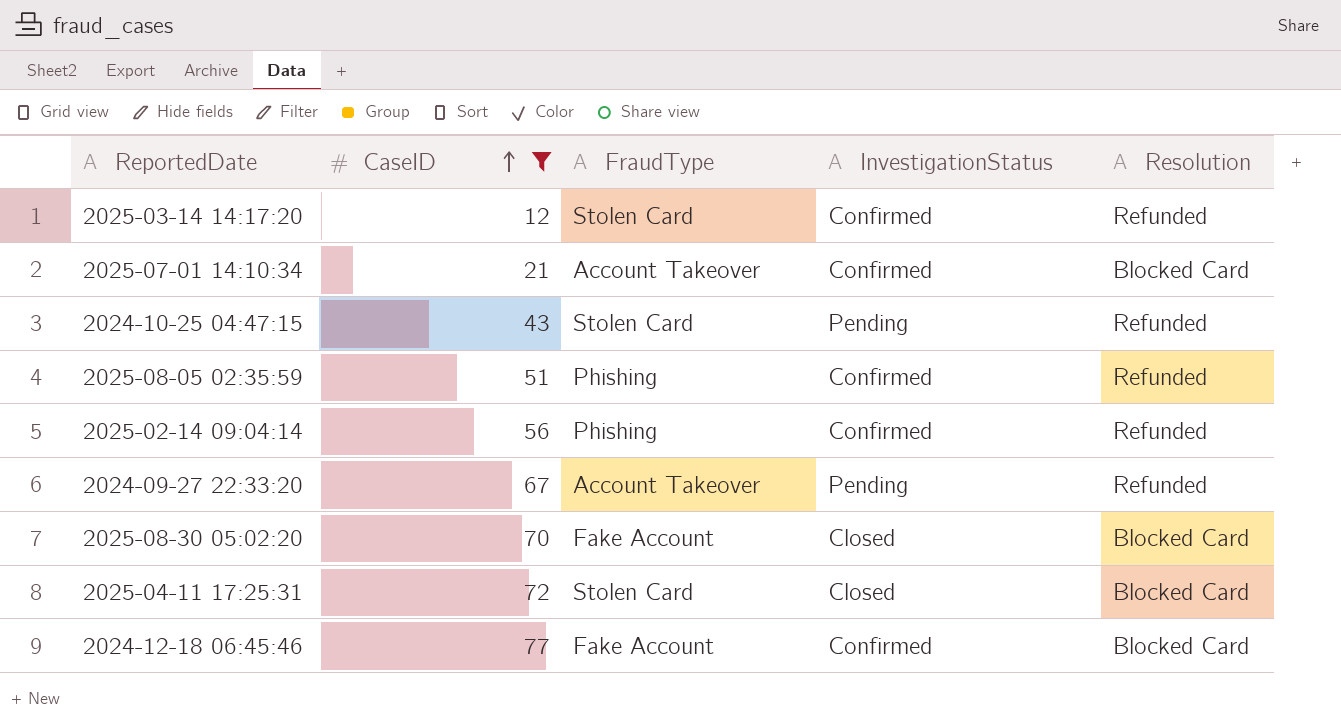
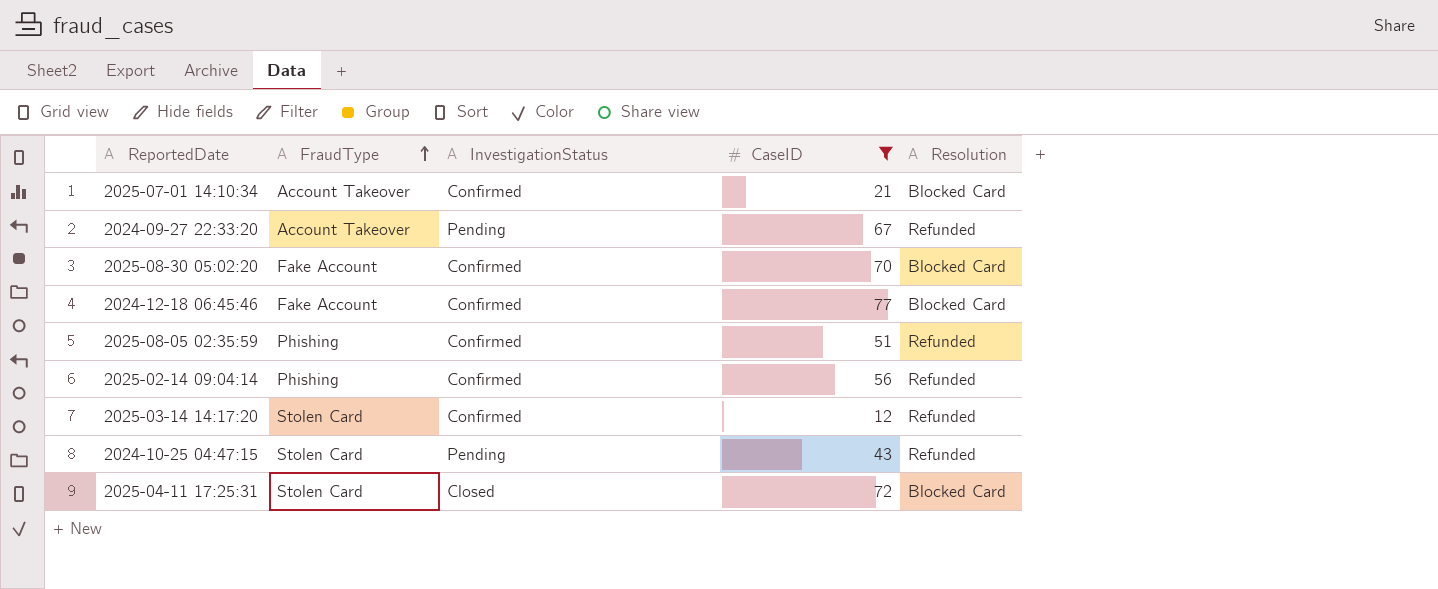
row order: CaseID ascending -> FraudType ascending
column CaseID | position: 2 -> 4
2025-08-30 05:02:20 | InvestigationStatus: Closed -> Confirmed

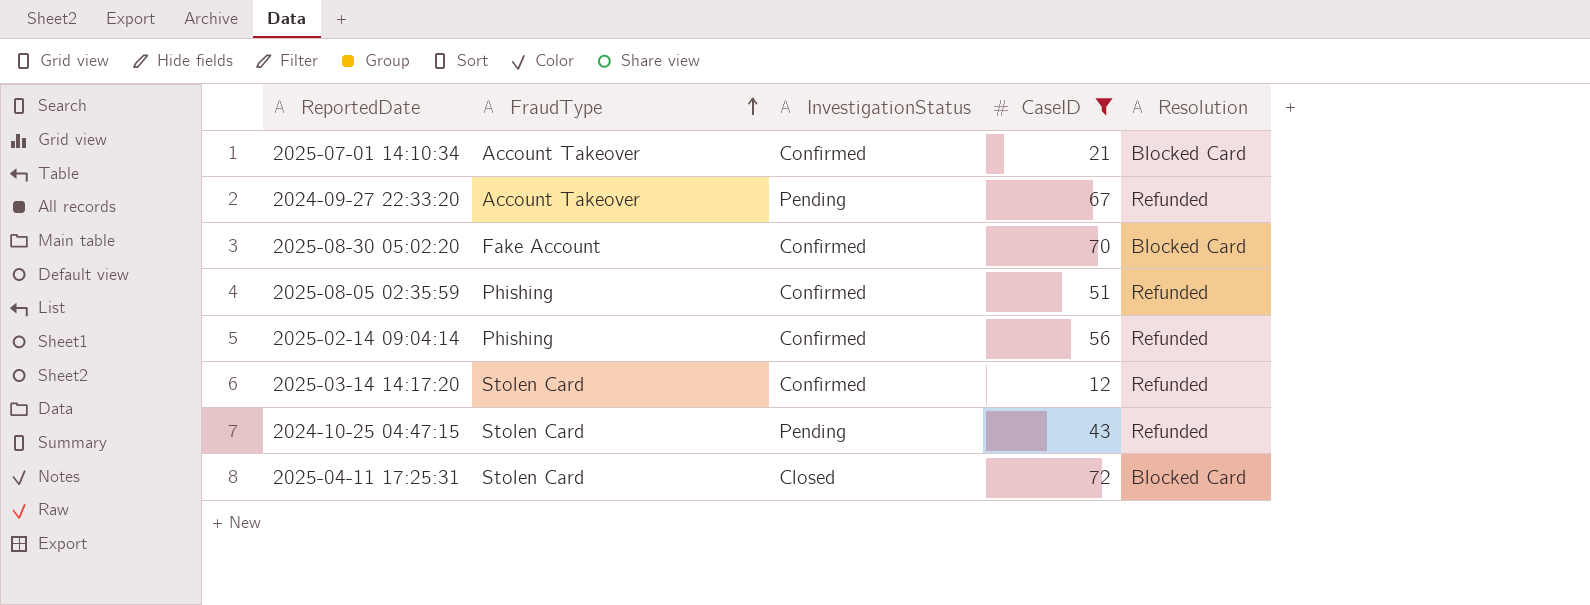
row 2024-12-18 06:45:46: Fake Account | Confirmed | 77 | Blocked Card -> none

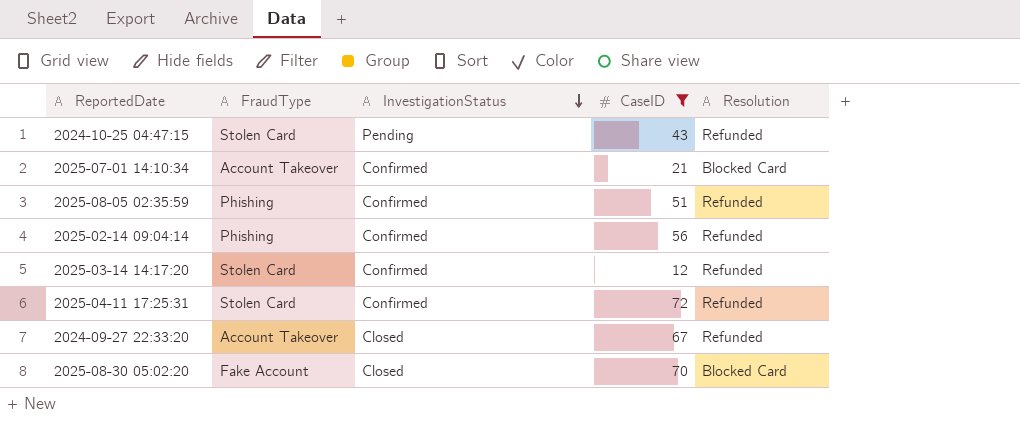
row order: FraudType ascending -> InvestigationStatus descending
2025-04-11 17:25:31 | InvestigationStatus: Closed -> Confirmed
2025-04-11 17:25:31 | Resolution: Blocked Card -> Refunded
2024-09-27 22:33:20 | InvestigationStatus: Pending -> Closed
2025-08-30 05:02:20 | InvestigationStatus: Confirmed -> Closed

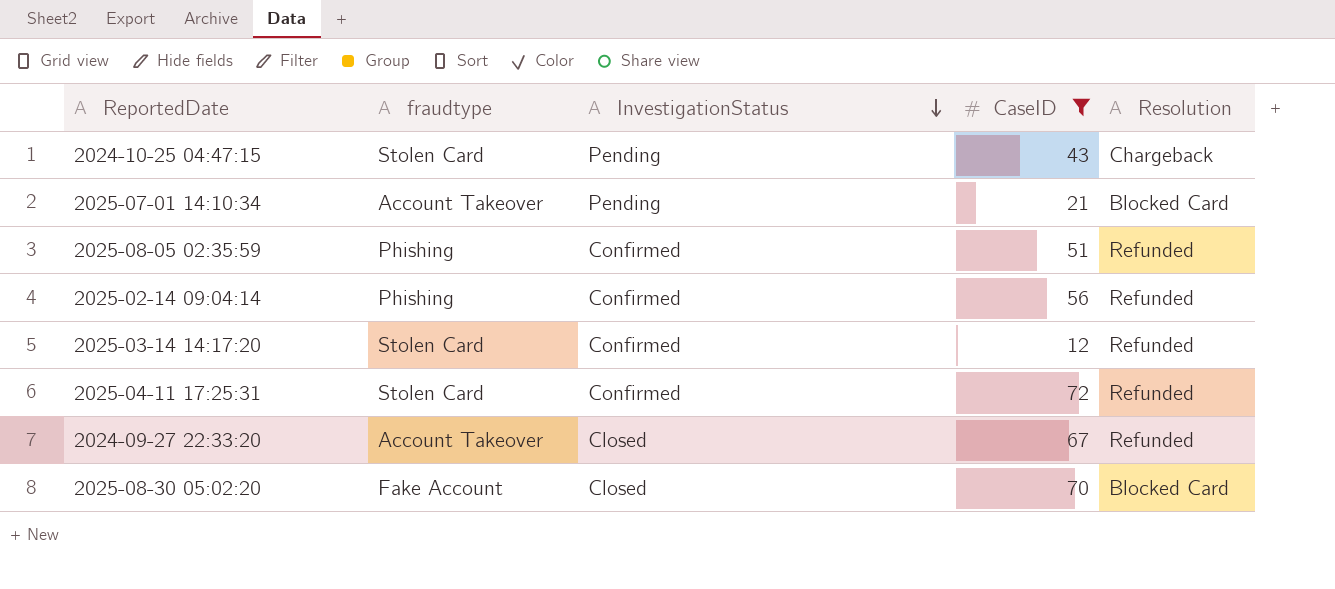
column name: FraudType -> fraudtype
2024-10-25 04:47:15 | Resolution: Refunded -> Chargeback
2025-07-01 14:10:34 | InvestigationStatus: Confirmed -> Pending

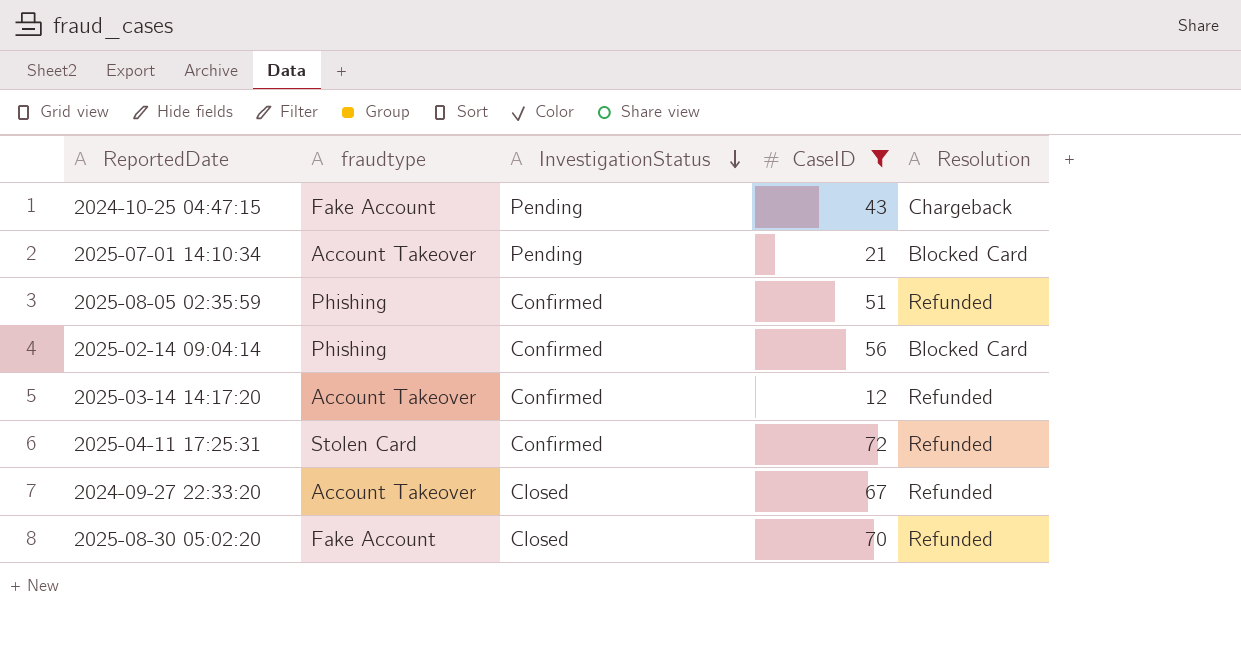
2024-10-25 04:47:15 | fraudtype: Stolen Card -> Fake Account
2025-02-14 09:04:14 | Resolution: Refunded -> Blocked Card
2025-03-14 14:17:20 | fraudtype: Stolen Card -> Account Takeover
2025-08-30 05:02:20 | Resolution: Blocked Card -> Refunded

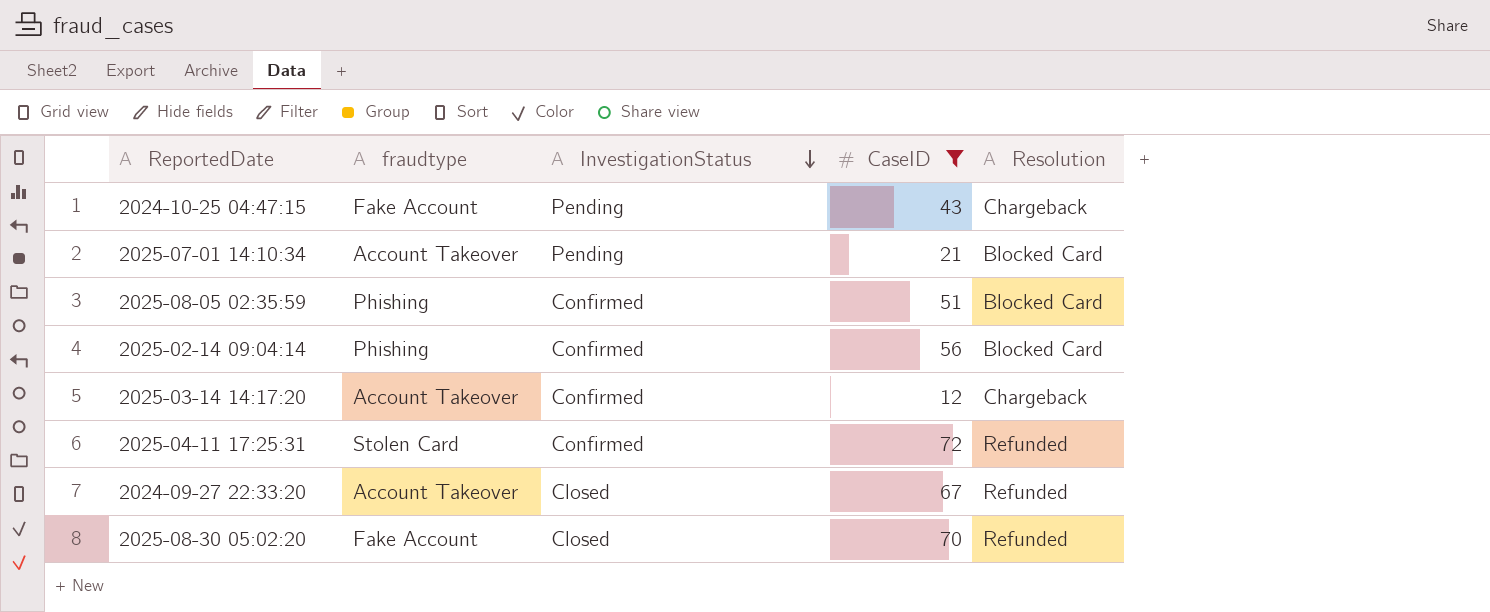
2025-08-05 02:35:59 | Resolution: Refunded -> Blocked Card
2025-03-14 14:17:20 | Resolution: Refunded -> Chargeback

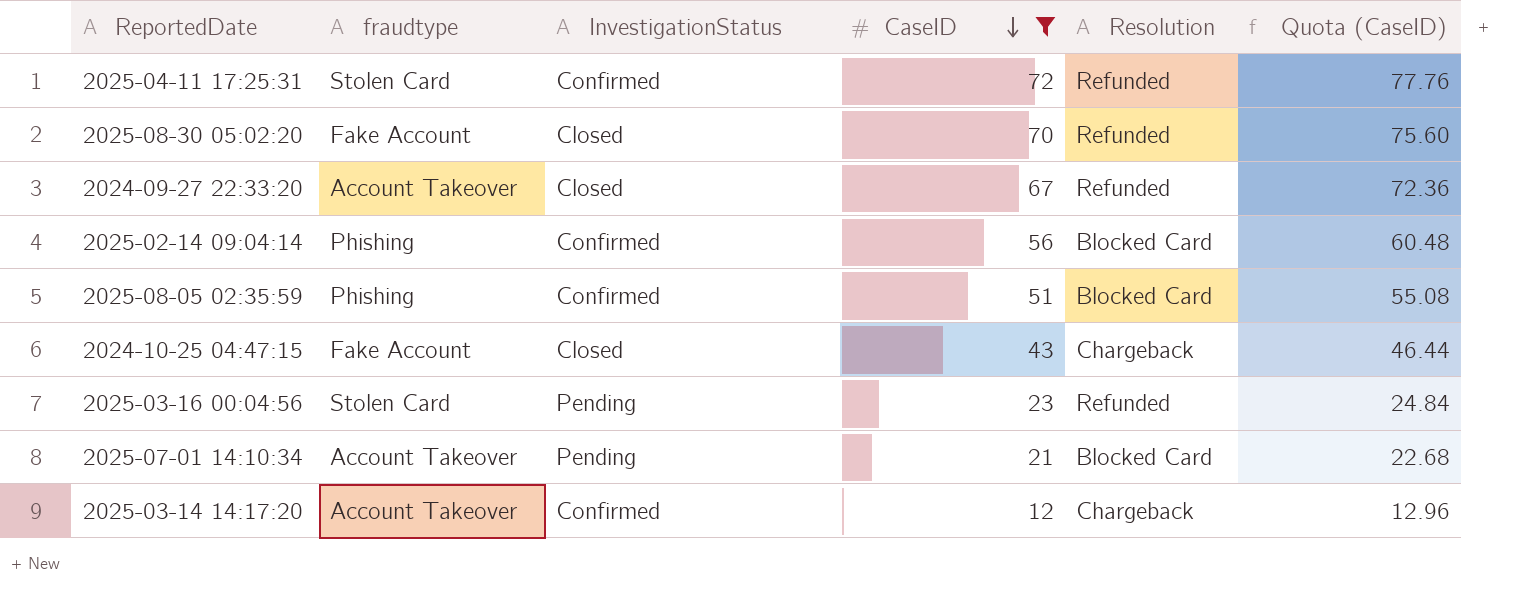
row order: InvestigationStatus descending -> CaseID descending
column Quota (CaseID) | formula: none -> [CaseID] * 1.08
2024-10-25 04:47:15 | InvestigationStatus: Pending -> Closed
row 2025-03-16 00:04:56: none -> Stolen Card | Pending | 23 | Refunded | 24.84

